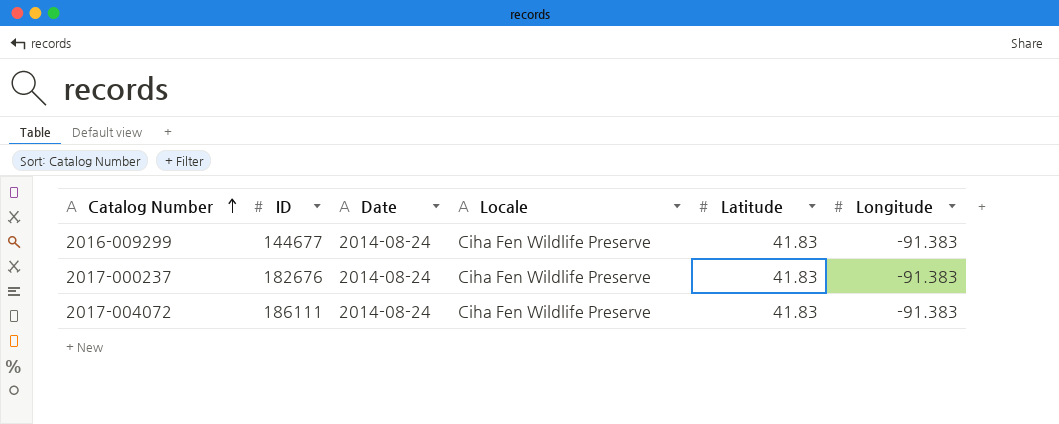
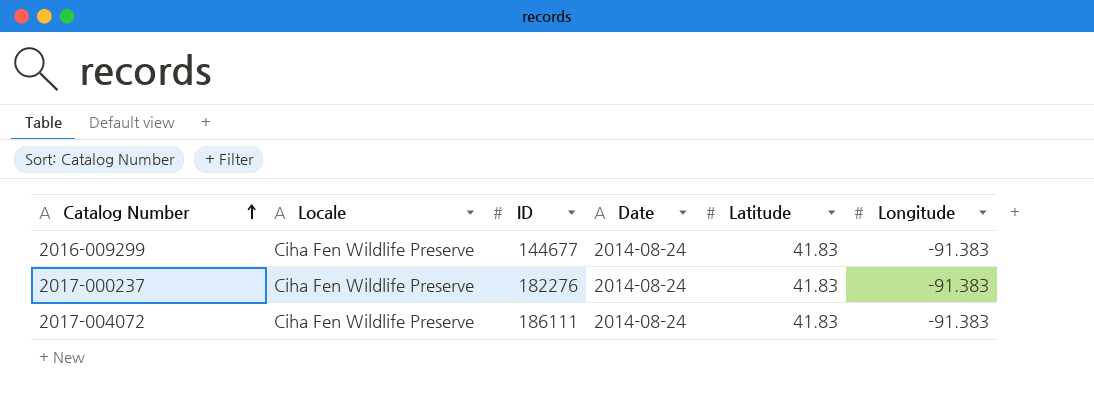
column Locale | position: 4 -> 2
2017-000237 | ID: 182676 -> 182276

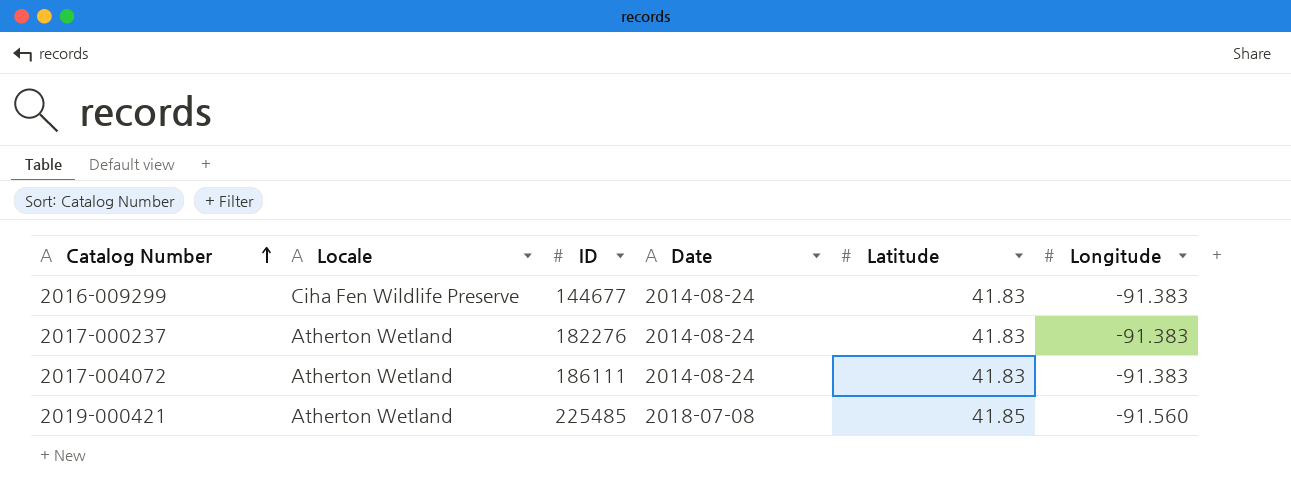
2017-000237 | Locale: Ciha Fen Wildlife Preserve -> Atherton Wetland
2017-004072 | Locale: Ciha Fen Wildlife Preserve -> Atherton Wetland
row 2019-000421: none -> Atherton Wetland | 225485 | 2018-07-08 | 41.85 | -91.560

